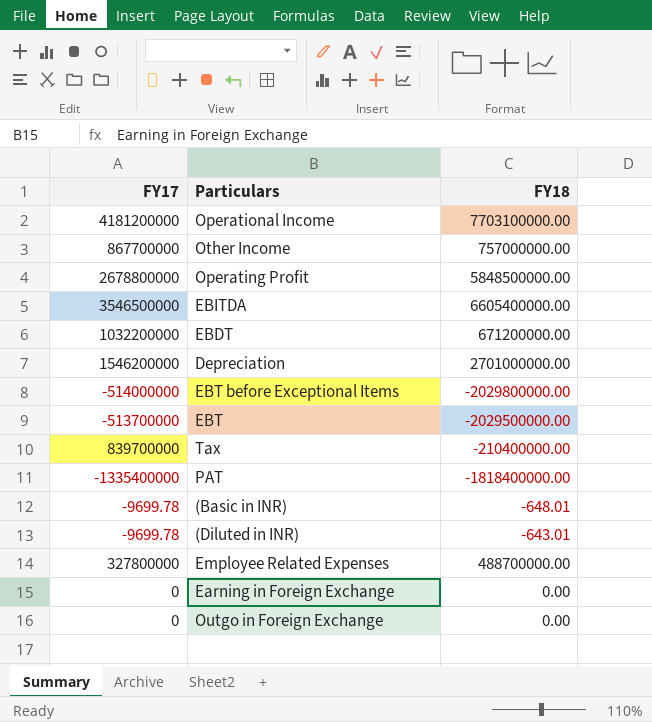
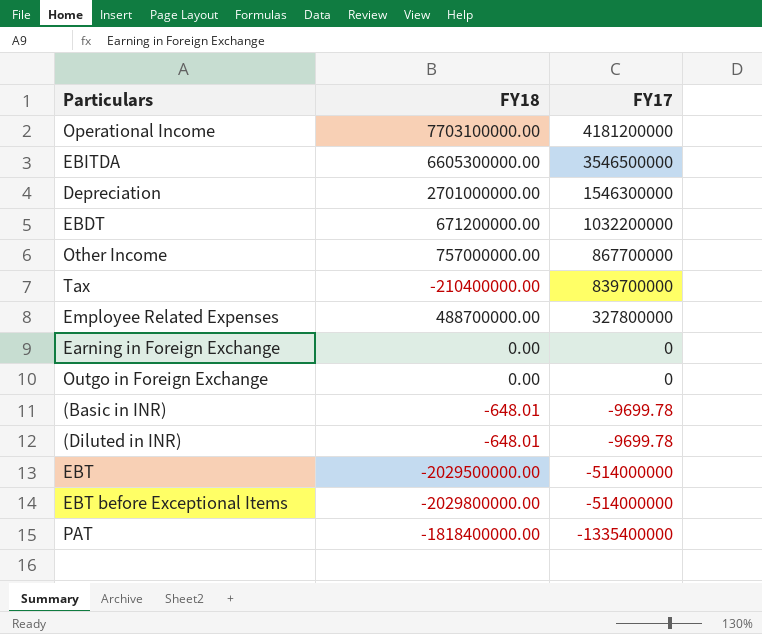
row order: none -> FY17 descending
column FY17 | position: 1 -> 3
row Operating Profit: 2678800000 | 5848500000.00 -> none
EBITDA | FY18: 6605400000.00 -> 6605300000.00
Depreciation | FY17: 1546200000 -> 1546300000
(Diluted in INR) | FY18: -643.01 -> -648.01
EBT | FY17: -513700000 -> -514000000

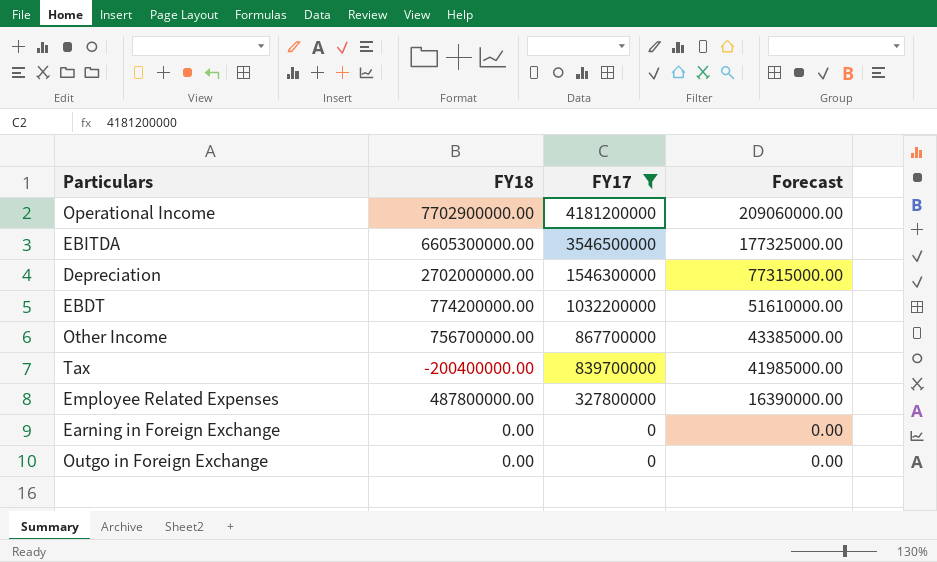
filter: none -> FY17 >= 0
column Forecast | formula: none -> [FY17] * 0.05
Operational Income | FY18: 7703100000.00 -> 7702900000.00
Depreciation | FY18: 2701000000.00 -> 2702000000.00
EBDT | FY18: 671200000.00 -> 774200000.00
Other Income | FY18: 757000000.00 -> 756700000.00
Tax | FY18: -210400000.00 -> -200400000.00
Employee Related Expenses | FY18: 488700000.00 -> 487800000.00

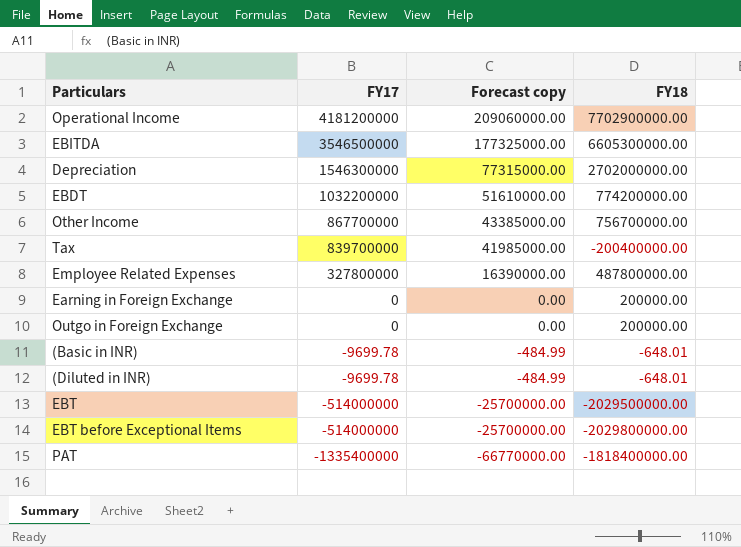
filter: FY17 >= 0 -> none
column name: Forecast -> Forecast copy
column FY18 | position: 2 -> 4
Earning in Foreign Exchange | FY18: 0.00 -> 200000.00
Outgo in Foreign Exchange | FY18: 0.00 -> 200000.00

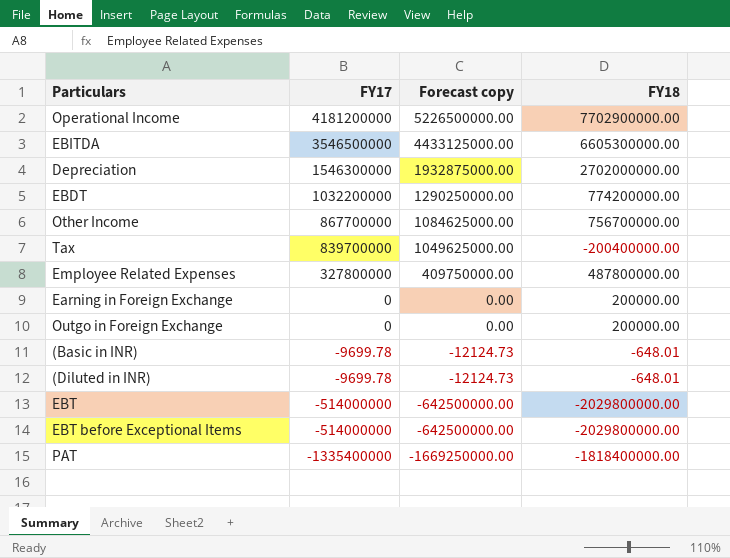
column Forecast copy | formula: [FY17] * 0.05 -> [FY17] * 1.25
EBT | FY18: -2029500000.00 -> -2029800000.00

